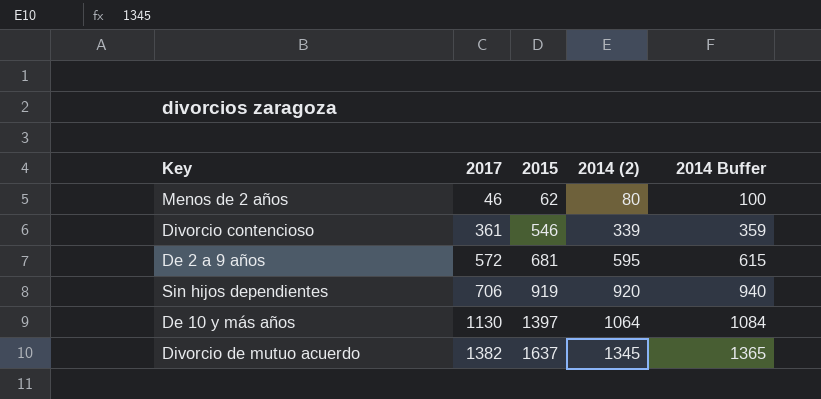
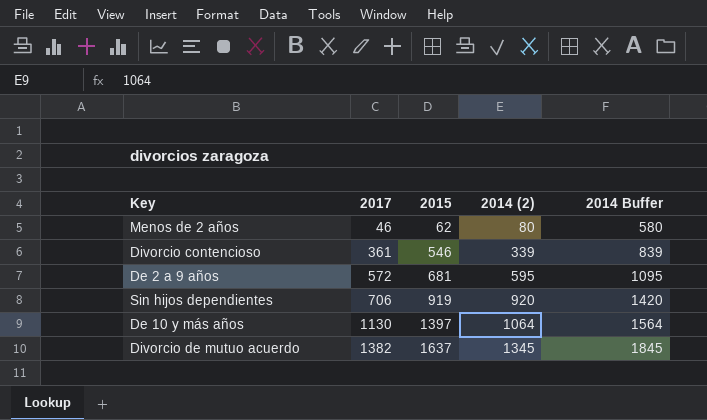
column 2014 Buffer | formula: [2014 (2)] + 20 -> [2014 (2)] + 500

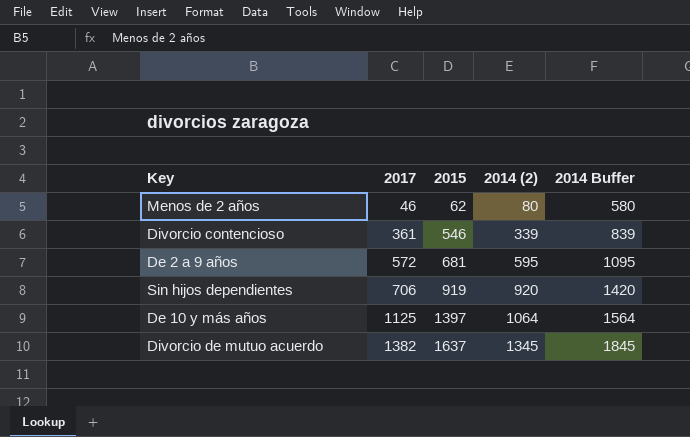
De 10 y más años | 2017: 1130 -> 1125

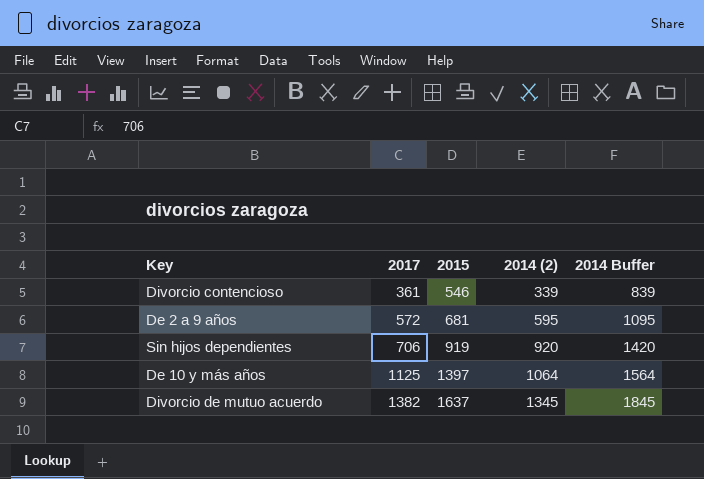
row Menos de 2 años: 46 | 62 | 80 | 580 -> none

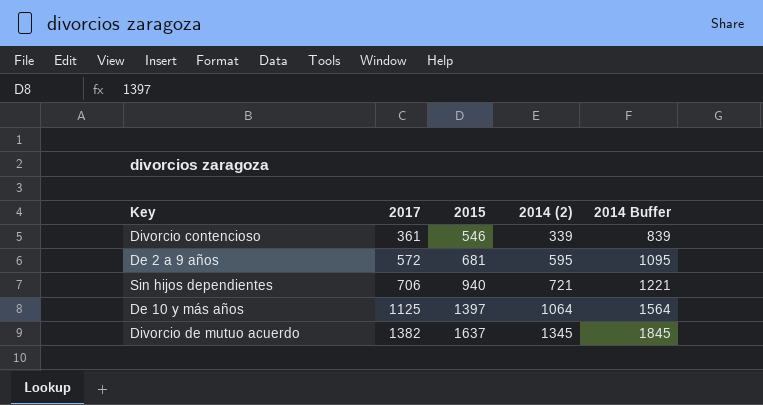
Sin hijos dependientes | 2015: 919 -> 940
Sin hijos dependientes | 2014 (2): 920 -> 721
Sin hijos dependientes | 2014 Buffer: 1420 -> 1221

